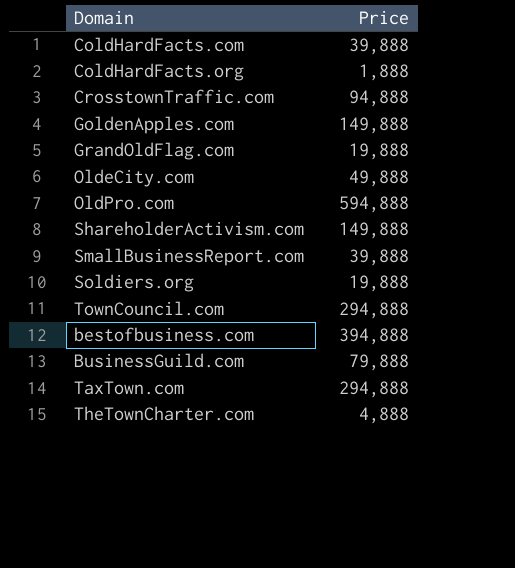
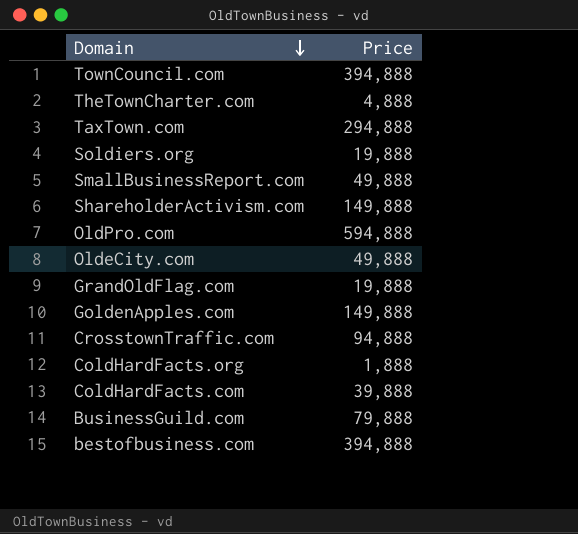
row order: none -> Domain descending
TownCouncil.com | Price: 294,888 -> 394,888
SmallBusinessReport.com | Price: 39,888 -> 49,888

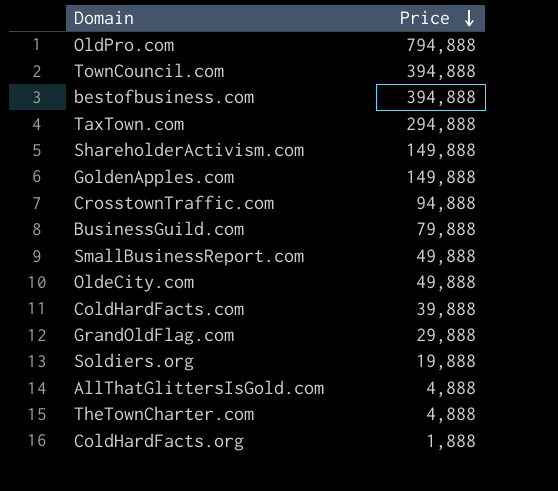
row order: Domain descending -> Price descending
OldPro.com | Price: 594,888 -> 794,888
GrandOldFlag.com | Price: 19,888 -> 29,888
row AllThatGlittersIsGold.com: none -> 4,888

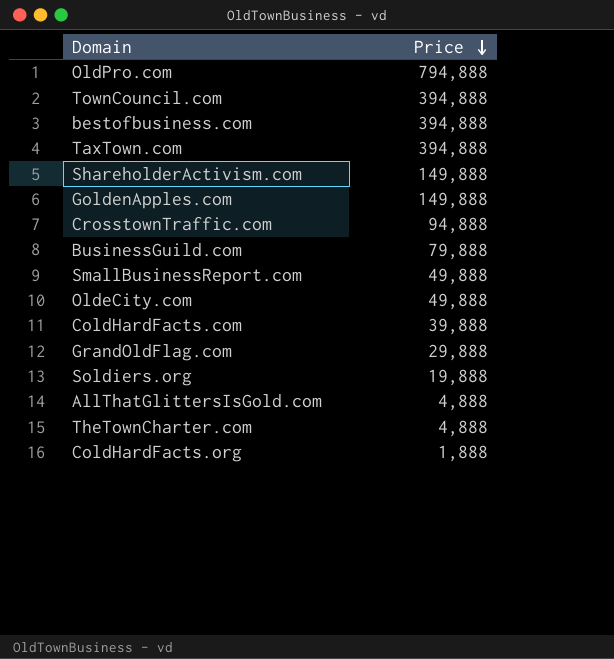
TaxTown.com | Price: 294,888 -> 394,888

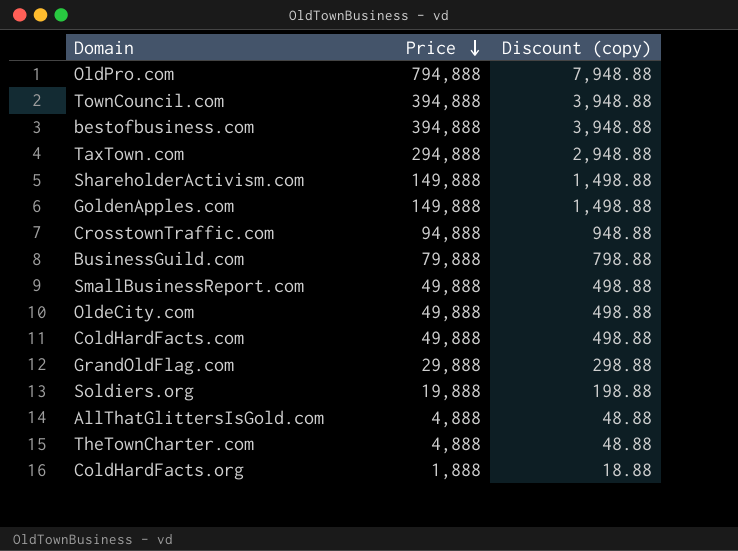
column Discount (copy) | formula: none -> [Price] * 0.01
TaxTown.com | Price: 394,888 -> 294,888
ColdHardFacts.com | Price: 39,888 -> 49,888

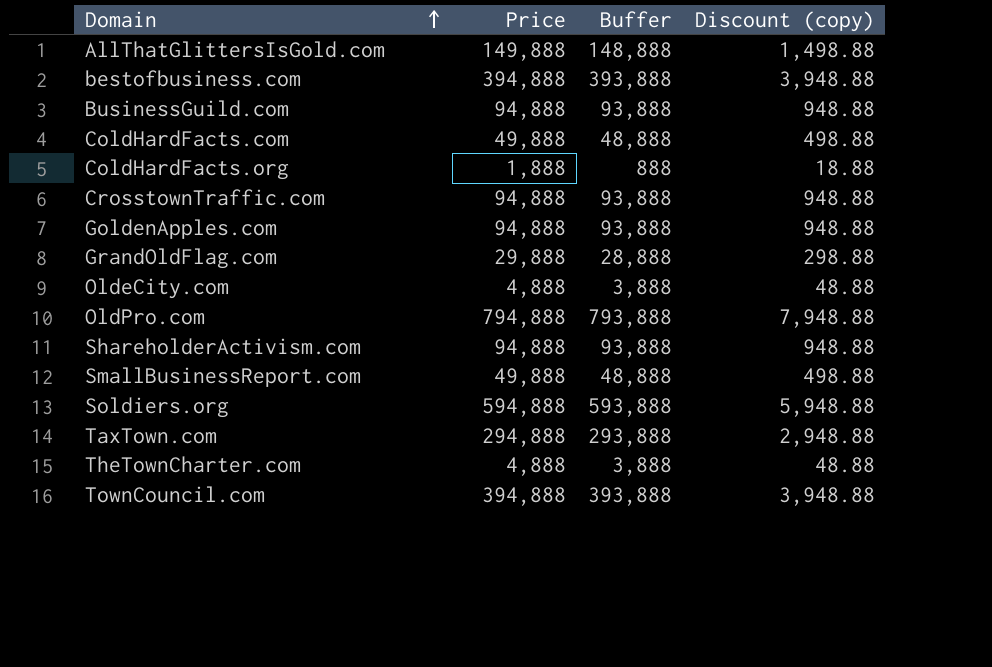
row order: Price descending -> Domain ascending
column Buffer | formula: none -> [Price] - 1000
AllThatGlittersIsGold.com | Price: 4,888 -> 149,888
AllThatGlittersIsGold.com | Discount (copy): 48.88 -> 1,498.88
BusinessGuild.com | Price: 79,888 -> 94,888
BusinessGuild.com | Discount (copy): 798.88 -> 948.88
GoldenApples.com | Price: 149,888 -> 94,888
GoldenApples.com | Discount (copy): 1,498.88 -> 948.88
OldeCity.com | Price: 49,888 -> 4,888
OldeCity.com | Discount (copy): 498.88 -> 48.88
ShareholderActivism.com | Price: 149,888 -> 94,888
ShareholderActivism.com | Discount (copy): 1,498.88 -> 948.88
Soldiers.org | Price: 19,888 -> 594,888
Soldiers.org | Discount (copy): 198.88 -> 5,948.88

